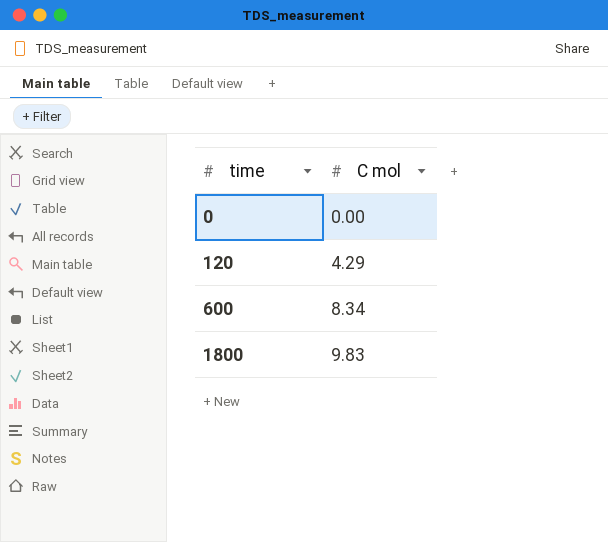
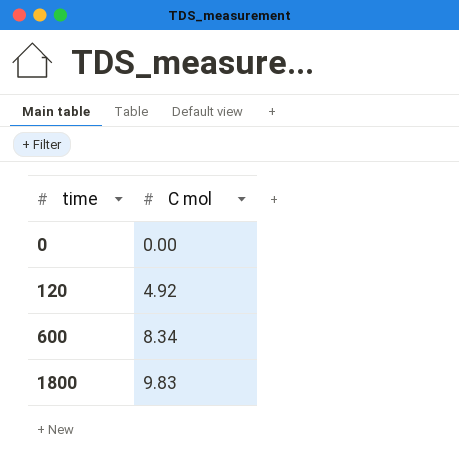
120 | C mol: 4.29 -> 4.92

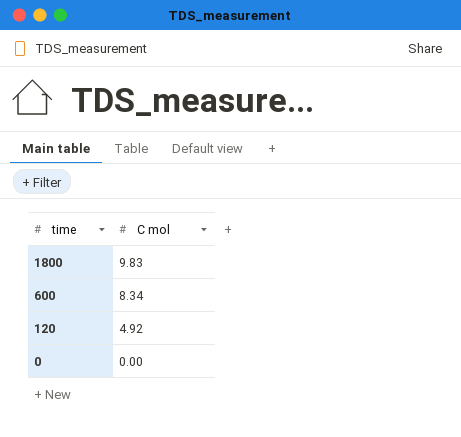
row order: time ascending -> time descending

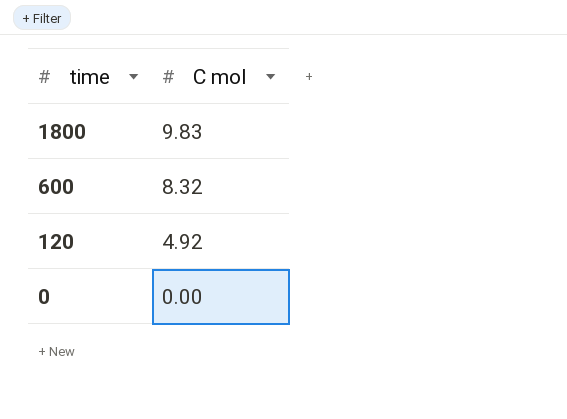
600 | C mol: 8.34 -> 8.32

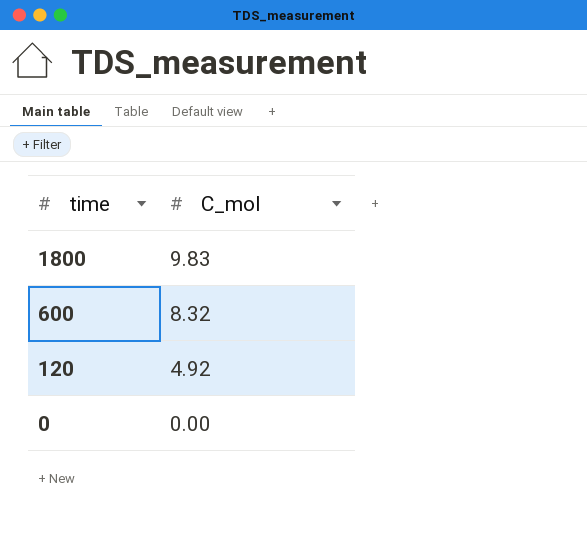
column name: C mol -> C_mol

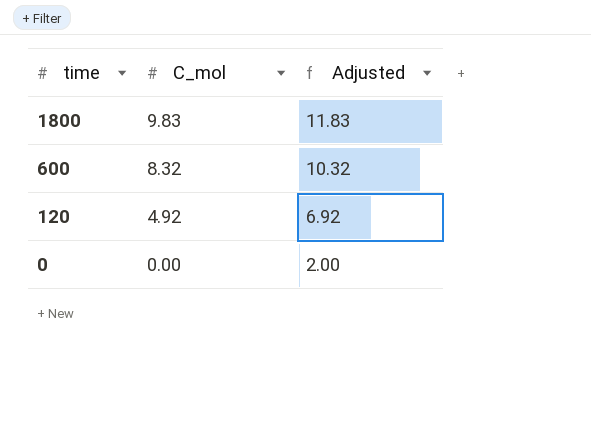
column Adjusted | formula: none -> [C_mol] + 2

